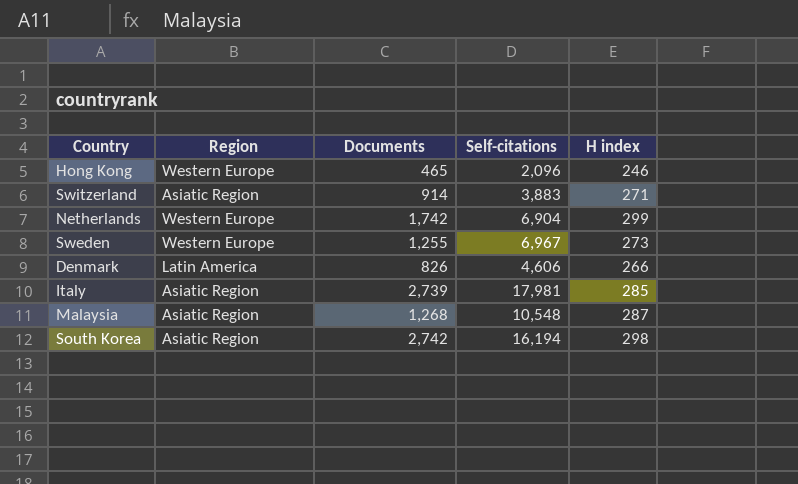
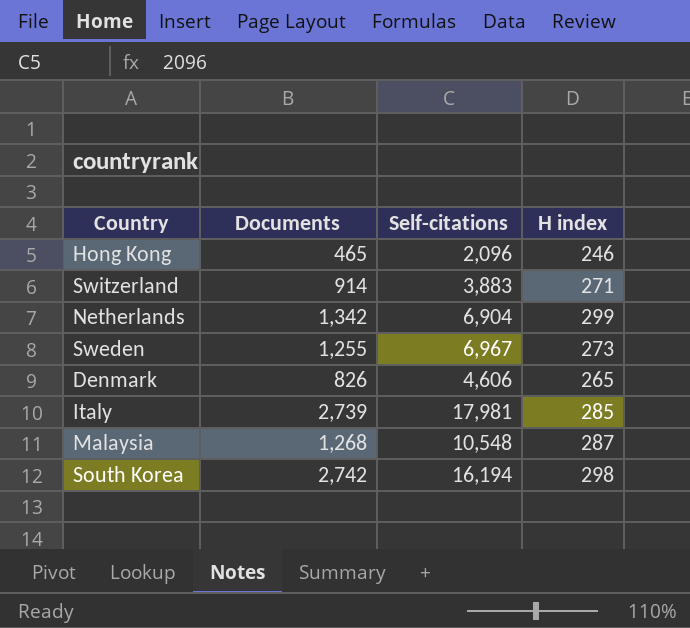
column Region | position: 2 -> none
Netherlands | Documents: 1,742 -> 1,342
Denmark | H index: 266 -> 265

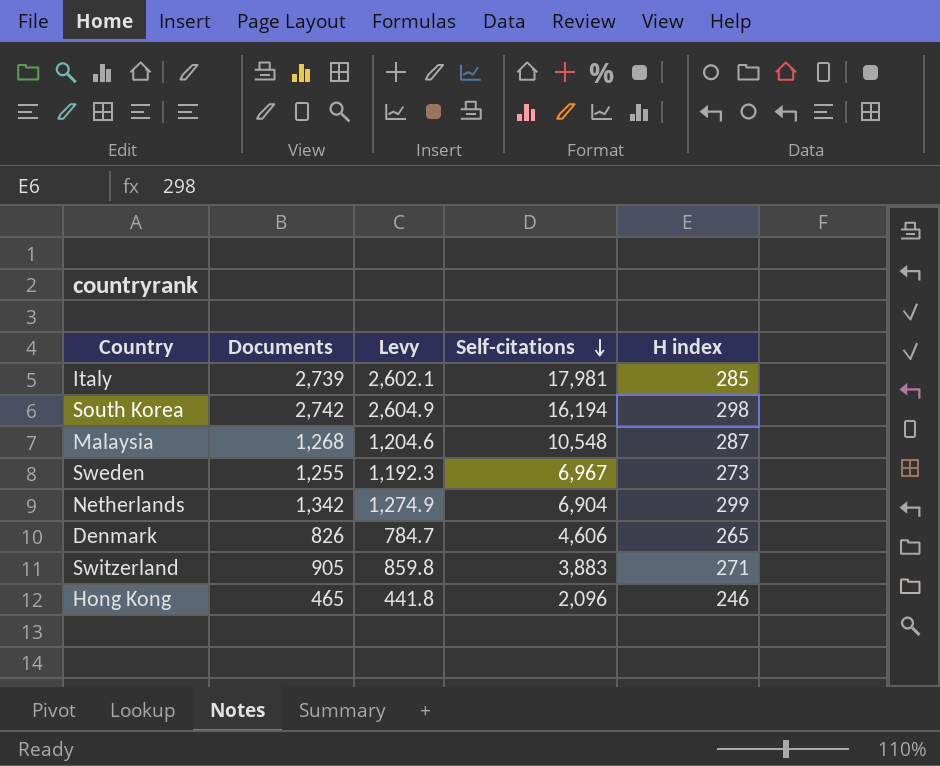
row order: none -> Self-citations descending
column Levy | formula: none -> [Documents] * 0.95
Switzerland | Documents: 914 -> 905

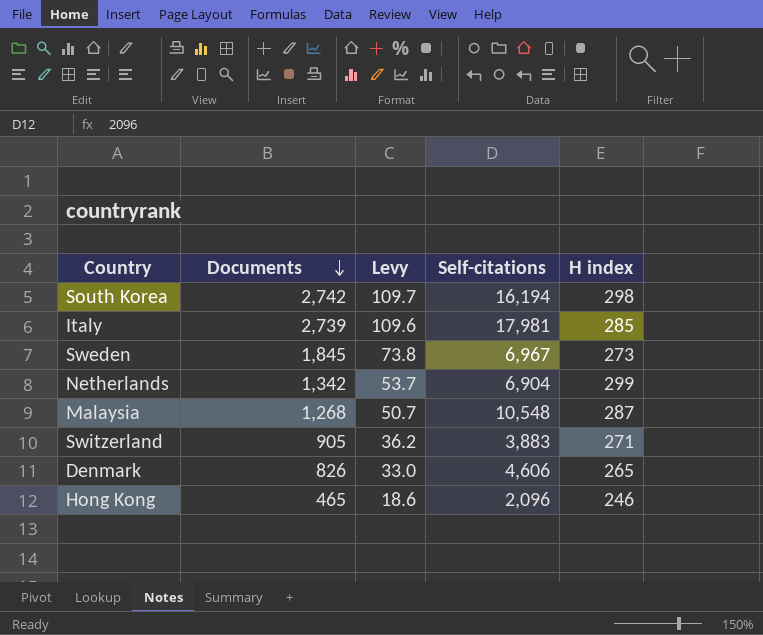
row order: Self-citations descending -> Documents descending
column Levy | formula: [Documents] * 0.95 -> [Documents] * 0.04
Sweden | Documents: 1,255 -> 1,845

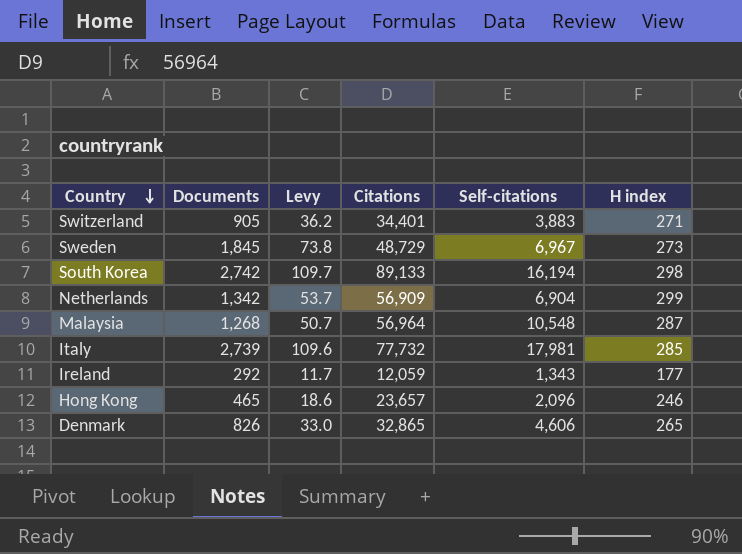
row order: Documents descending -> Country descending
column Citations | position: none -> 4
row Ireland: none -> 292 | 11.7 | 12,059 | 1,343 | 177

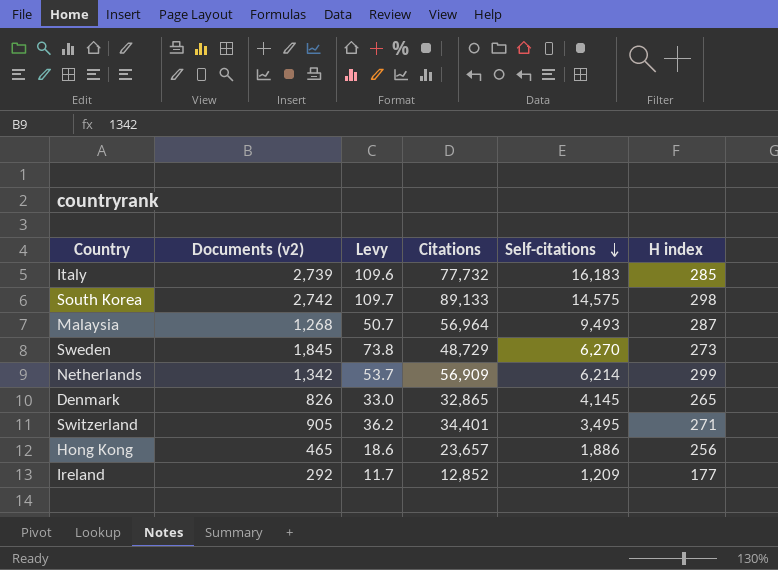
row order: Country descending -> Self-citations descending
column name: Documents -> Documents (v2)
Italy | Self-citations: 17,981 -> 16,183
South Korea | Self-citations: 16,194 -> 14,575
Malaysia | Self-citations: 10,548 -> 9,493
Sweden | Self-citations: 6,967 -> 6,270
Netherlands | Self-citations: 6,904 -> 6,214
Denmark | Self-citations: 4,606 -> 4,145
Switzerland | Self-citations: 3,883 -> 3,495
Hong Kong | Self-citations: 2,096 -> 1,886
Hong Kong | H index: 246 -> 256
Ireland | Citations: 12,059 -> 12,852
Ireland | Self-citations: 1,343 -> 1,209

